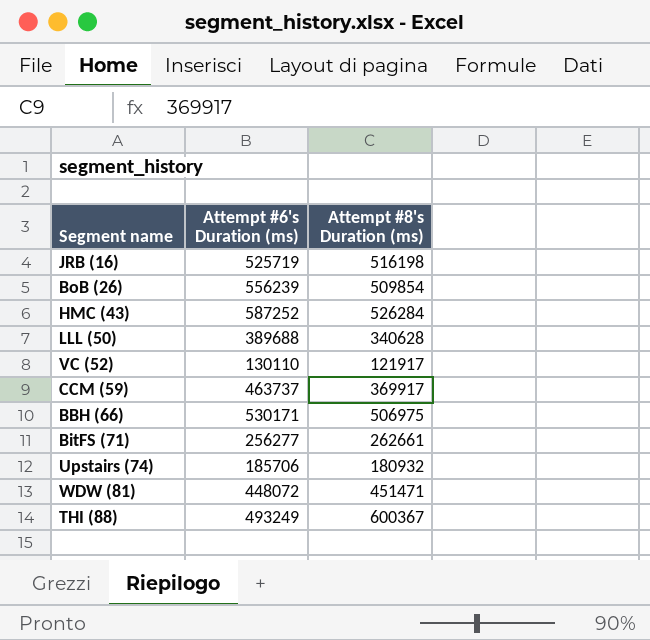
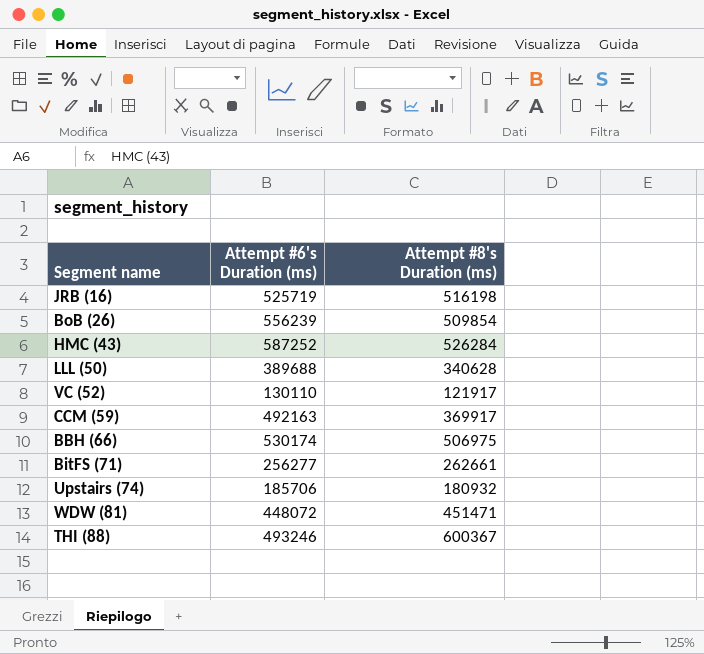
CCM (59) | Attempt #6's Duration (ms): 463737 -> 492163
BBH (66) | Attempt #6's Duration (ms): 530171 -> 530174
THI (88) | Attempt #6's Duration (ms): 493249 -> 493246

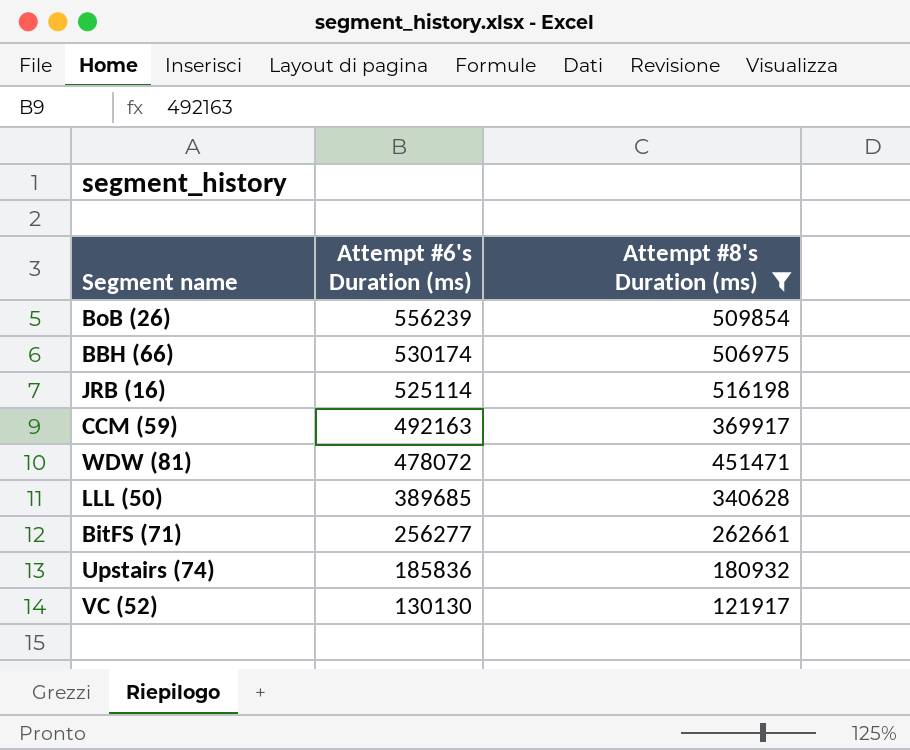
filter: none -> Attempt #8's Duration (ms) <= 516198
row order: none -> Attempt #6's Duration (ms) descending
JRB (16) | Attempt #6's Duration (ms): 525719 -> 525114
WDW (81) | Attempt #6's Duration (ms): 448072 -> 478072
LLL (50) | Attempt #6's Duration (ms): 389688 -> 389685
Upstairs (74) | Attempt #6's Duration (ms): 185706 -> 185836
VC (52) | Attempt #6's Duration (ms): 130110 -> 130130

